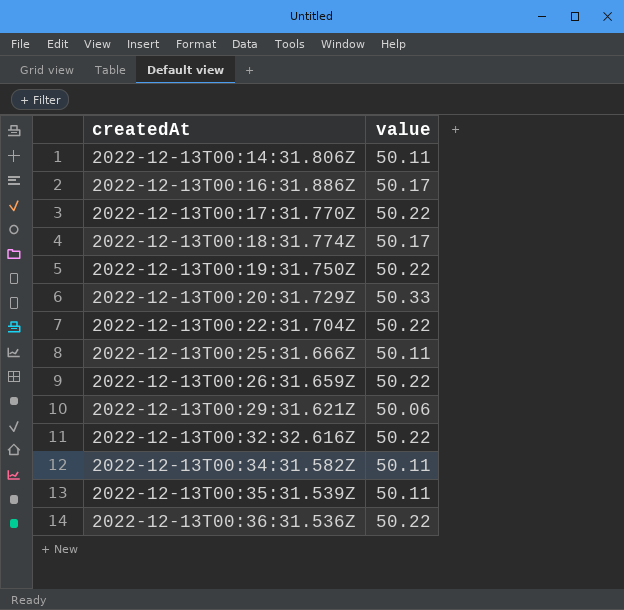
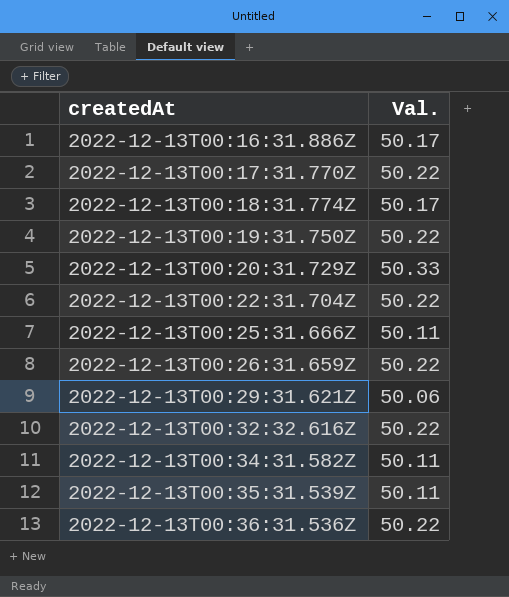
column name: value -> Val.
row 2022-12-13T00:14:31.806Z: 50.11 -> none

